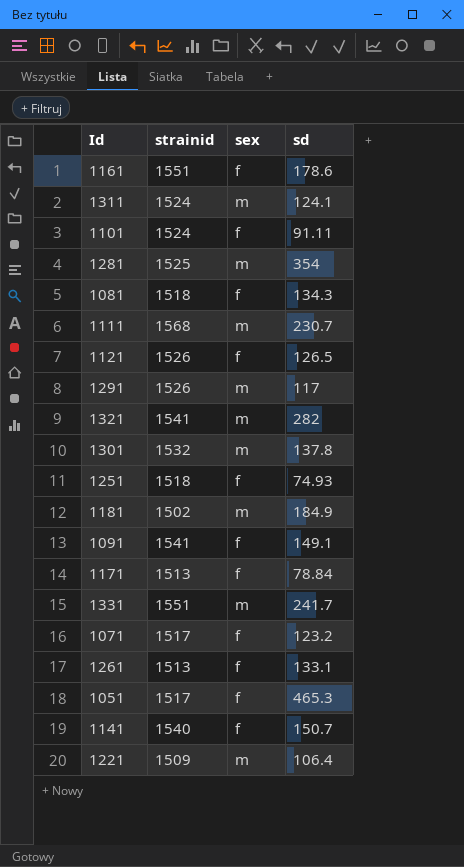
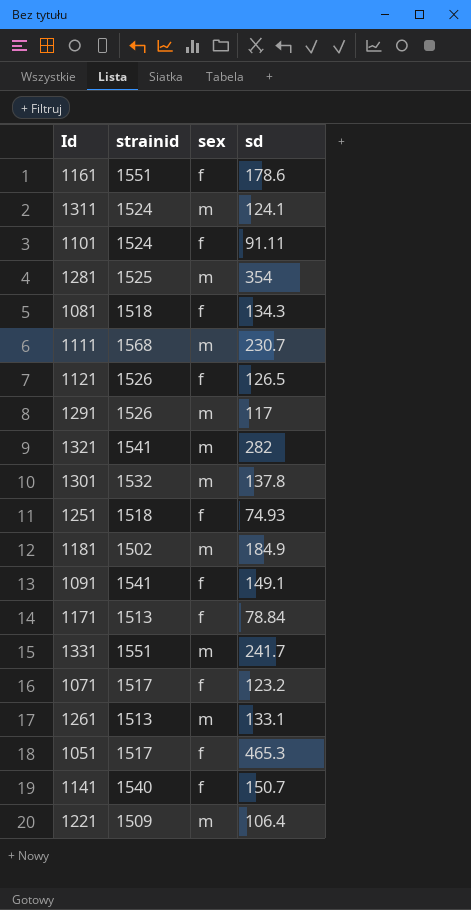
1261 | sex: f -> m

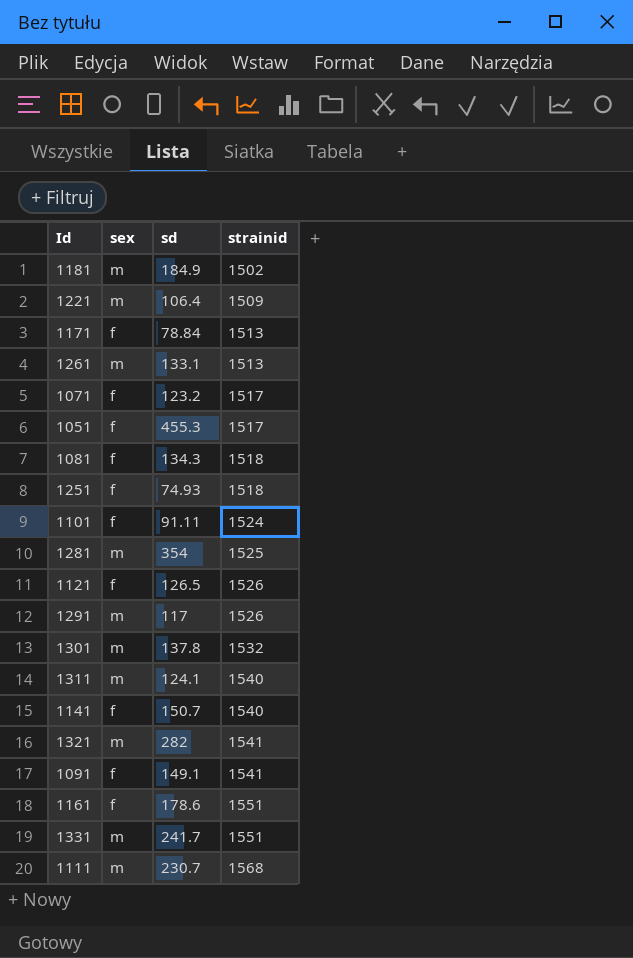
row order: none -> strainid ascending
column strainid | position: 2 -> 4
1051 | sd: 465.3 -> 455.3
1311 | strainid: 1524 -> 1540

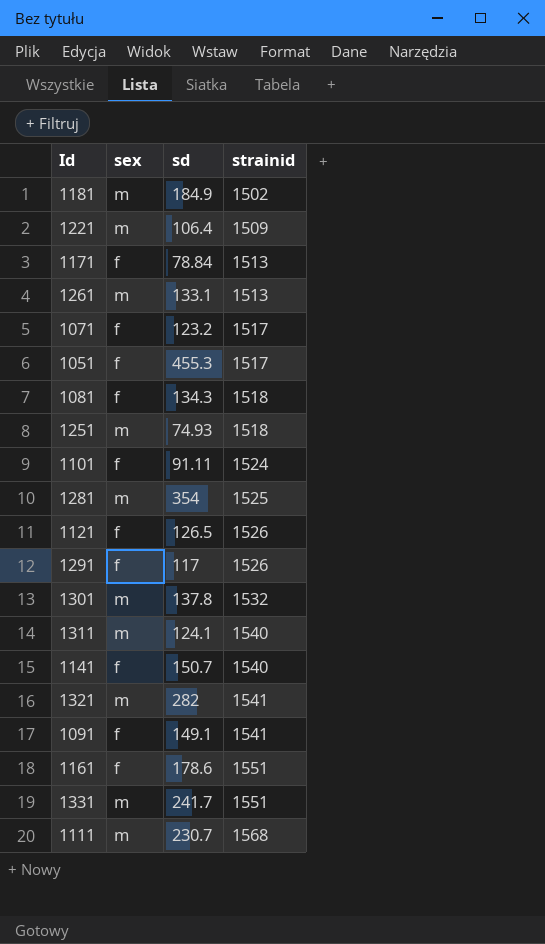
1251 | sex: f -> m
1291 | sex: m -> f

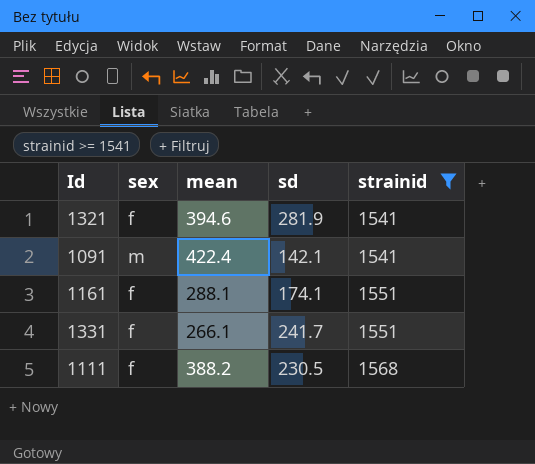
filter: none -> strainid >= 1541
column mean | position: none -> 3
1321 | sex: m -> f
1321 | sd: 282 -> 281.9
1091 | sex: f -> m
1091 | sd: 149.1 -> 142.1
1161 | sd: 178.6 -> 174.1
1331 | sex: m -> f
1111 | sex: m -> f
1111 | sd: 230.7 -> 230.5

